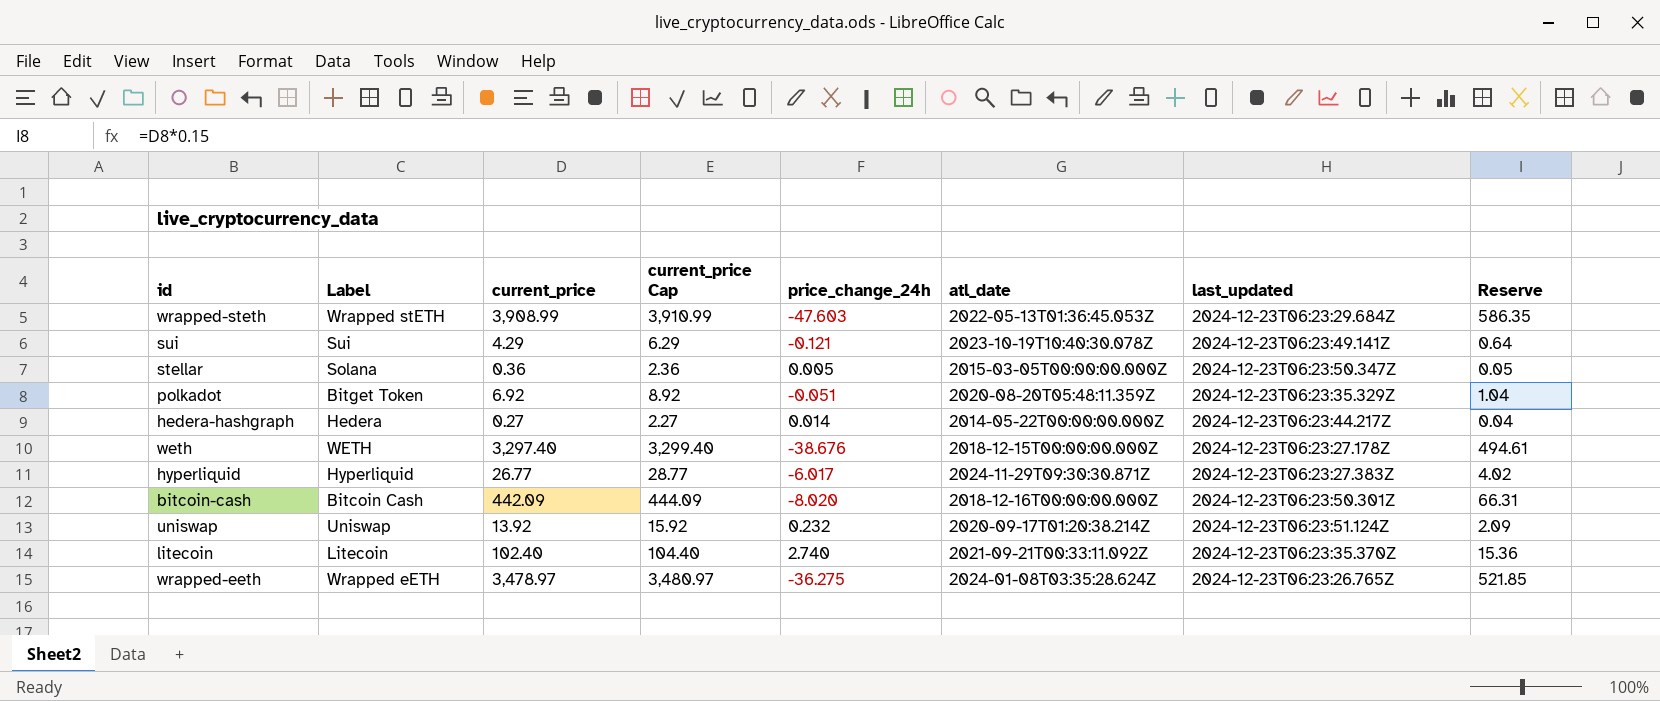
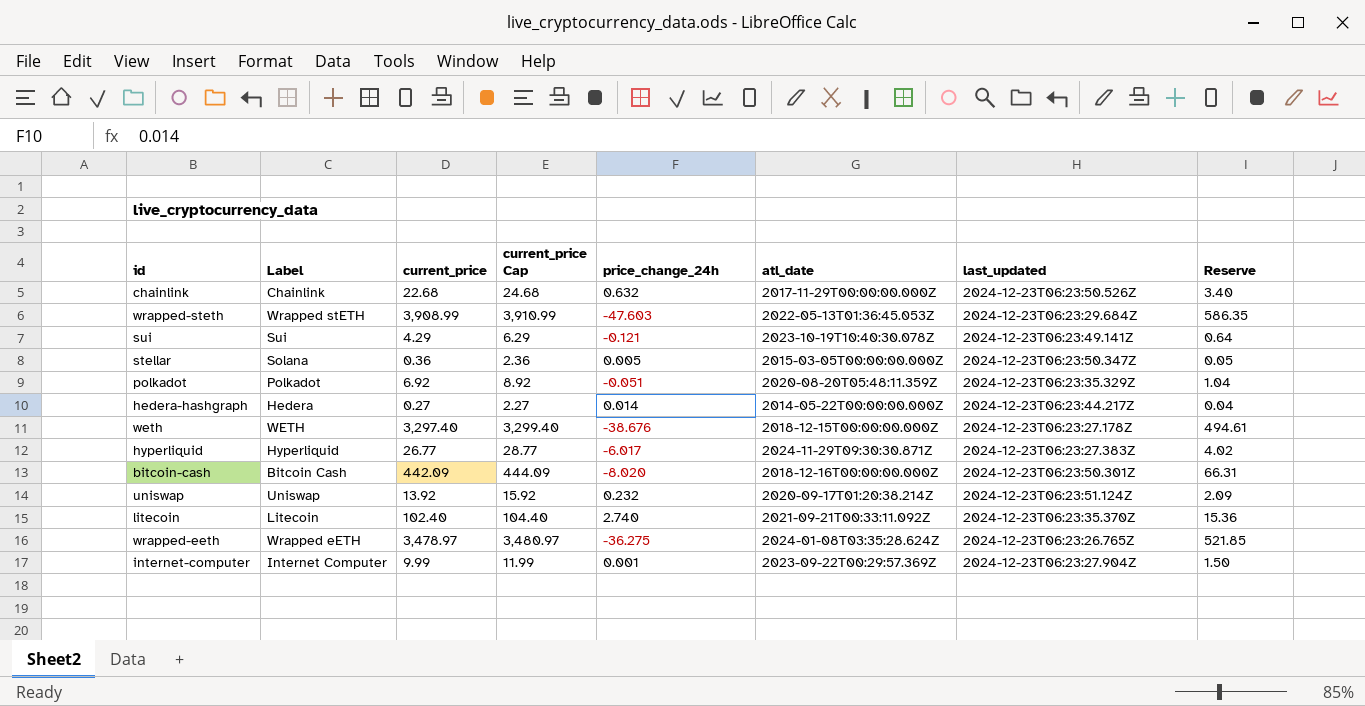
row chainlink: none -> Chainlink | 22.68 | 24.68 | 0.632 | 2017-11-29T00:00:00.000Z | 2024-12-23T06:23:50.526Z | 3.40
polkadot | Label: Bitget Token -> Polkadot
row internet-computer: none -> Internet Computer | 9.99 | 11.99 | 0.001 | 2023-09-22T00:29:57.369Z | 2024-12-23T06:23:27.904Z | 1.50

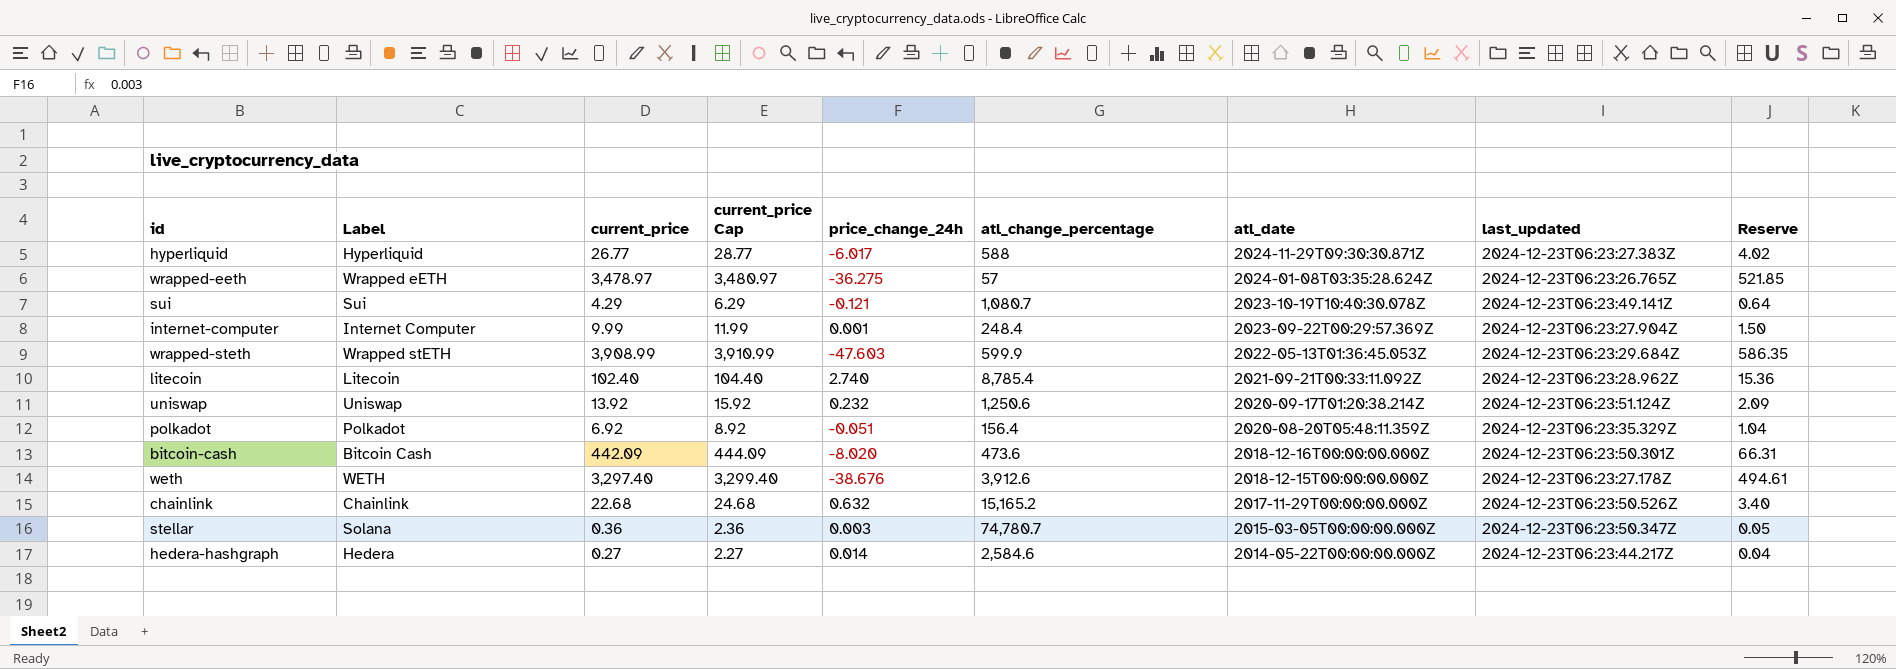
row order: none -> atl_date descending
column atl_change_percentage | position: none -> 6
litecoin | last_updated: 2024-12-23T06:23:35.370Z -> 2024-12-23T06:23:28.962Z
stellar | price_change_24h: 0.005 -> 0.003

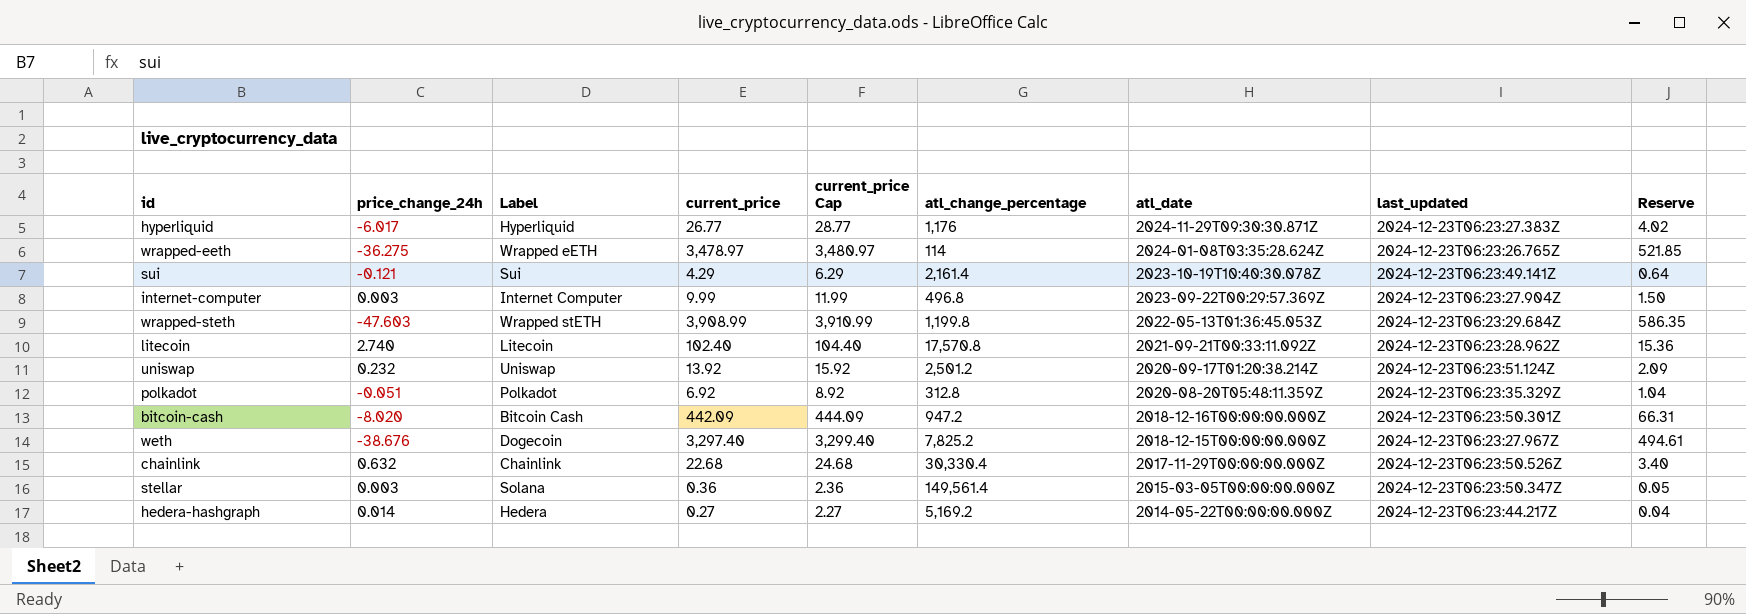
column price_change_24h | position: 5 -> 2
hyperliquid | atl_change_percentage: 588 -> 1,176
wrapped-eeth | atl_change_percentage: 57 -> 114
sui | atl_change_percentage: 1,080.7 -> 2,161.4
internet-computer | price_change_24h: 0.001 -> 0.003
internet-computer | atl_change_percentage: 248.4 -> 496.8
wrapped-steth | atl_change_percentage: 599.9 -> 1,199.8
litecoin | atl_change_percentage: 8,785.4 -> 17,570.8
uniswap | atl_change_percentage: 1,250.6 -> 2,501.2
polkadot | atl_change_percentage: 156.4 -> 312.8
bitcoin-cash | atl_change_percentage: 473.6 -> 947.2
weth | Label: WETH -> Dogecoin
weth | atl_change_percentage: 3,912.6 -> 7,825.2
weth | last_updated: 2024-12-23T06:23:27.178Z -> 2024-12-23T06:23:27.967Z
chainlink | atl_change_percentage: 15,165.2 -> 30,330.4
stellar | atl_change_percentage: 74,780.7 -> 149,561.4
hedera-hashgraph | atl_change_percentage: 2,584.6 -> 5,169.2

